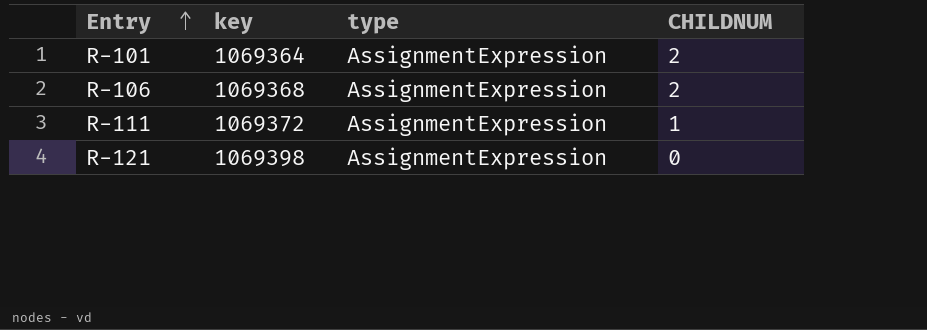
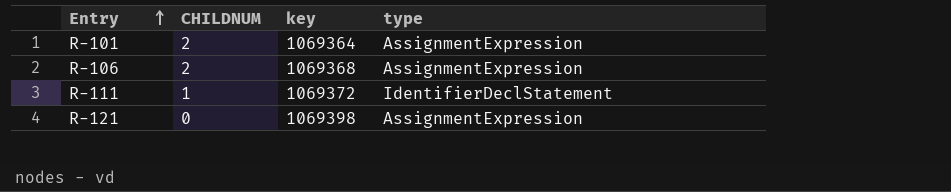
column CHILDNUM | position: 4 -> 2
R-111 | type: AssignmentExpression -> IdentifierDeclStatement

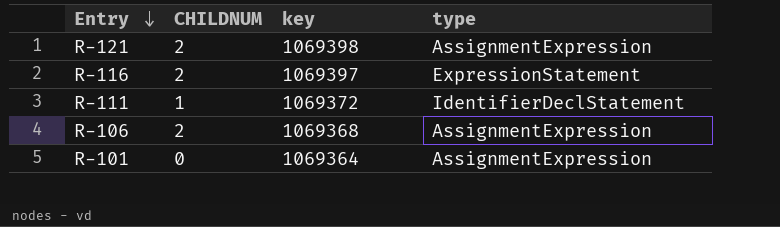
row order: Entry ascending -> Entry descending
R-121 | CHILDNUM: 0 -> 2
row R-116: none -> 2 | 1069397 | ExpressionStatement
R-101 | CHILDNUM: 2 -> 0

